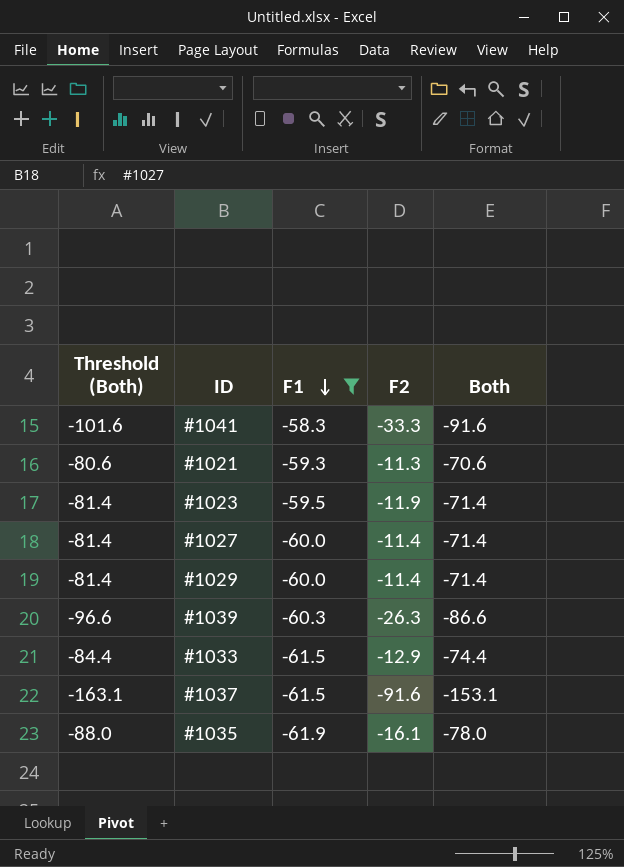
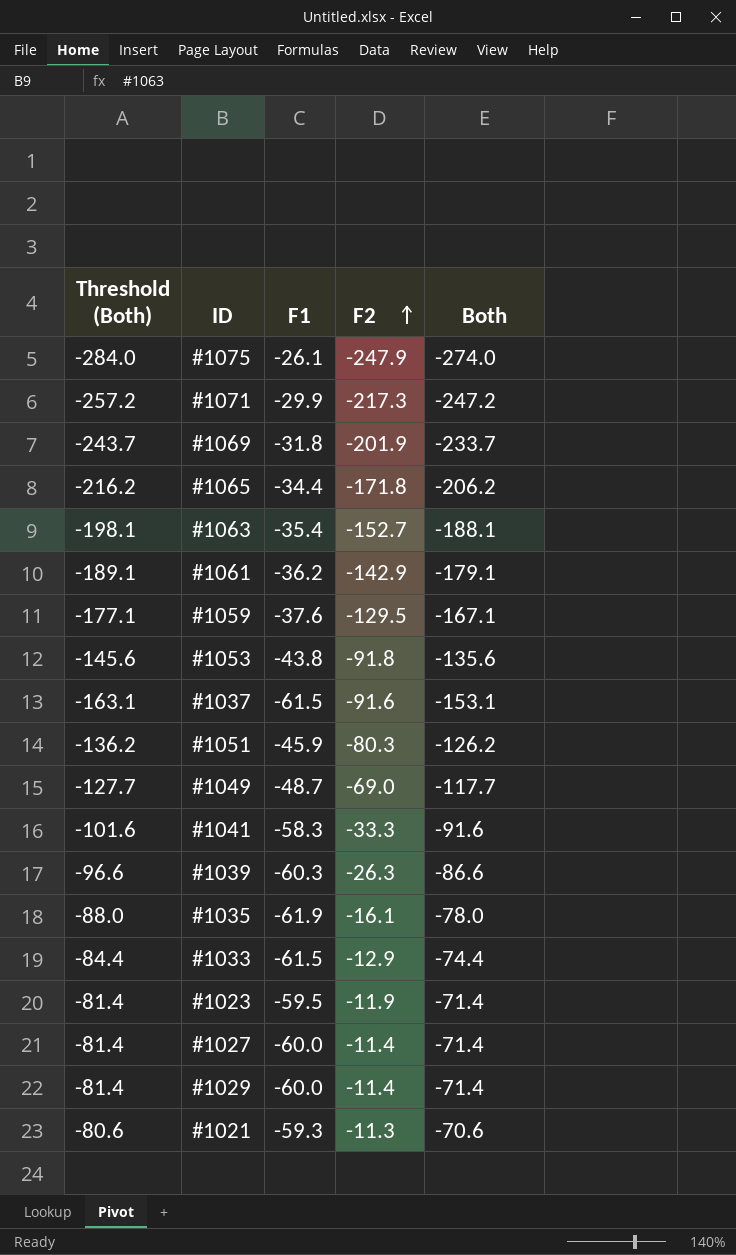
filter: F1 <= -58.3 -> none
row order: F1 descending -> F2 ascending

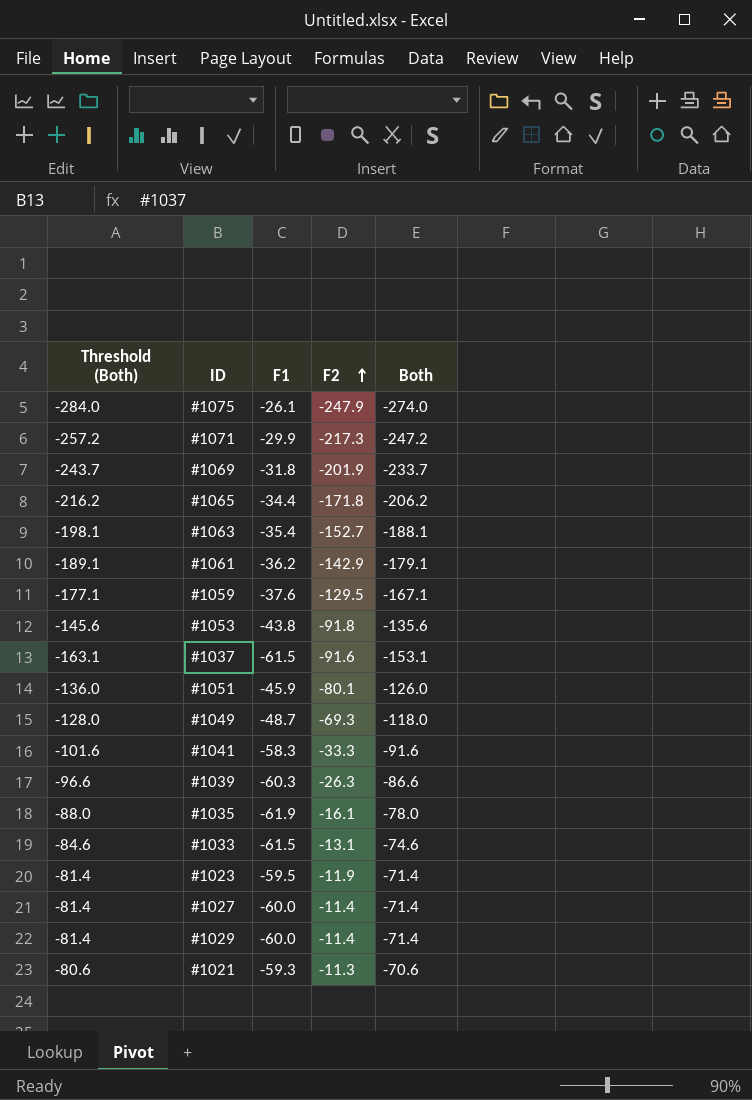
#1051 | Threshold (Both): -136.2 -> -136.0
#1051 | F2: -80.3 -> -80.1
#1051 | Both: -126.2 -> -126.0
#1049 | Threshold (Both): -127.7 -> -128.0
#1049 | F2: -69.0 -> -69.3
#1049 | Both: -117.7 -> -118.0
#1033 | Threshold (Both): -84.4 -> -84.6
#1033 | F2: -12.9 -> -13.1
#1033 | Both: -74.4 -> -74.6

